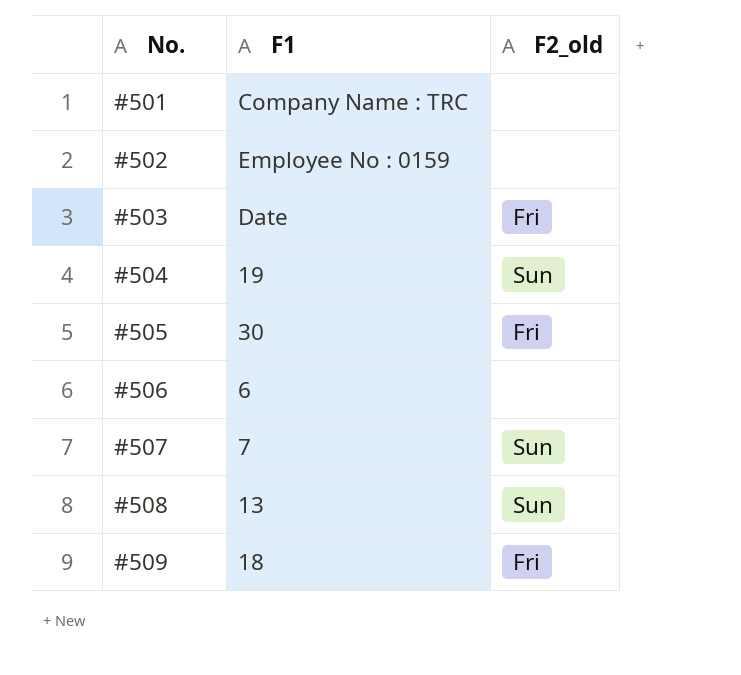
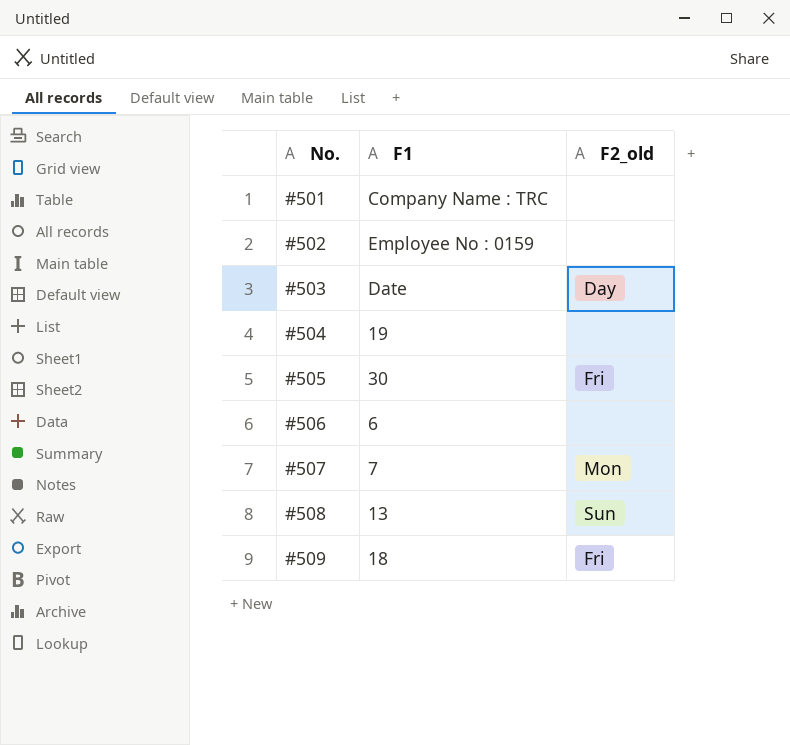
#503 | F2_old: Fri -> Day
#504 | F2_old: Sun -> none
#507 | F2_old: Sun -> Mon

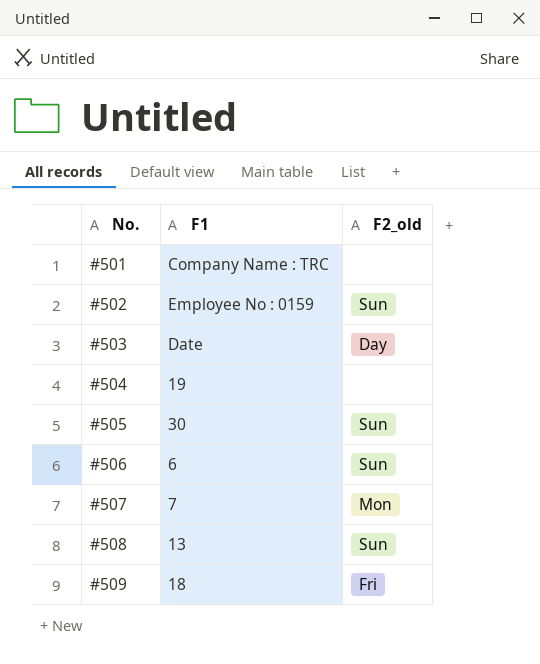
#502 | F2_old: none -> Sun
#505 | F2_old: Fri -> Sun
#506 | F2_old: none -> Sun

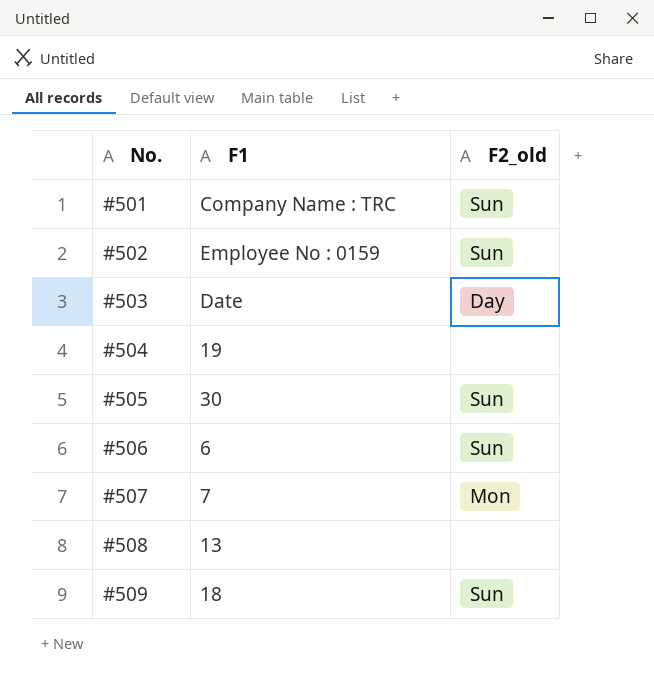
#501 | F2_old: none -> Sun
#508 | F2_old: Sun -> none
#509 | F2_old: Fri -> Sun

